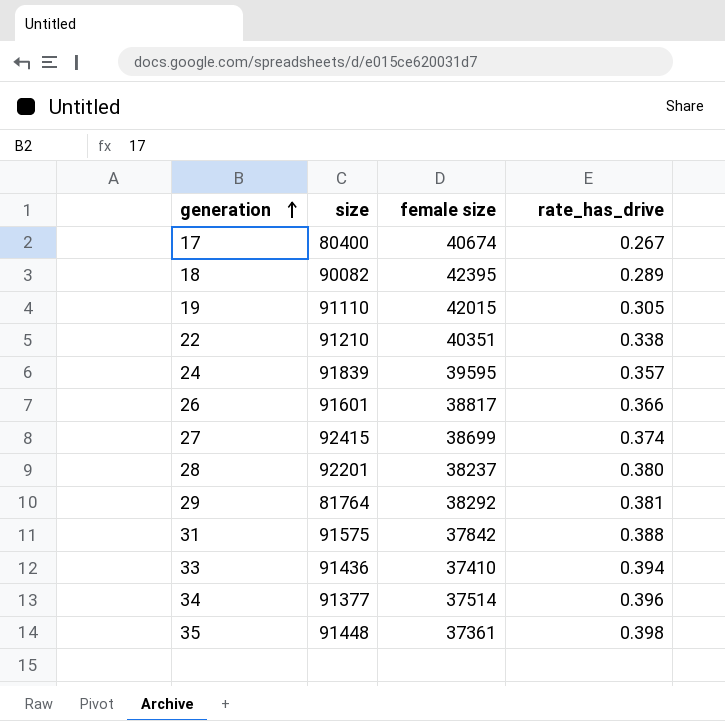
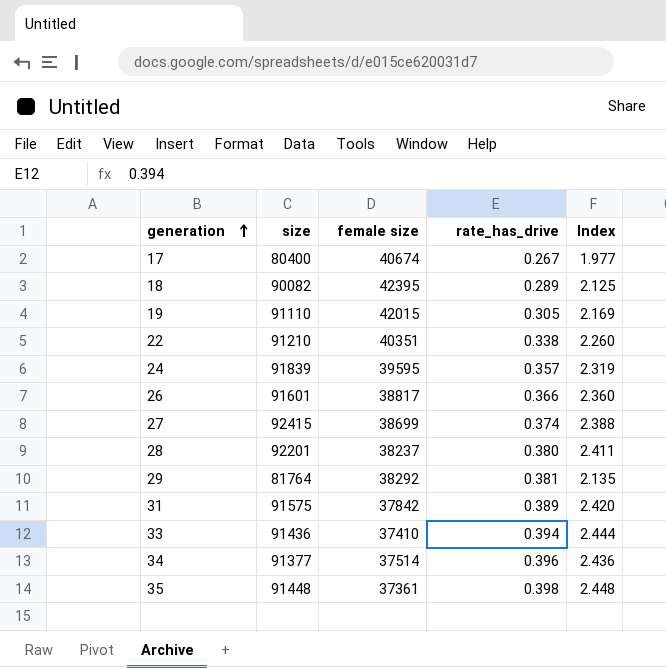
column Index | formula: none -> [size] / [female size]
31 | rate_has_drive: 0.388 -> 0.389

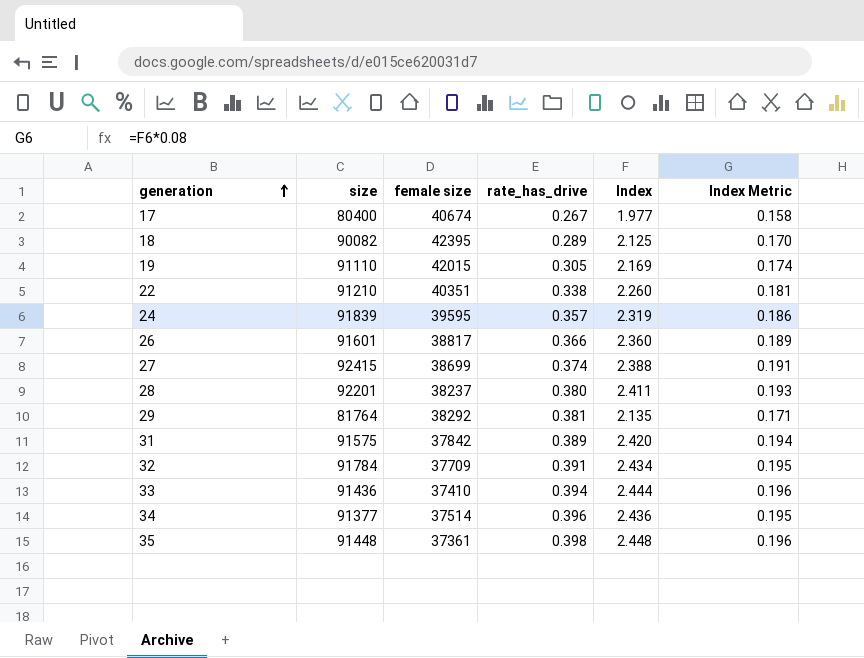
column Index Metric | formula: none -> [Index] * 0.08
row 32: none -> 91784 | 37709 | 0.391 | 2.434 | 0.195

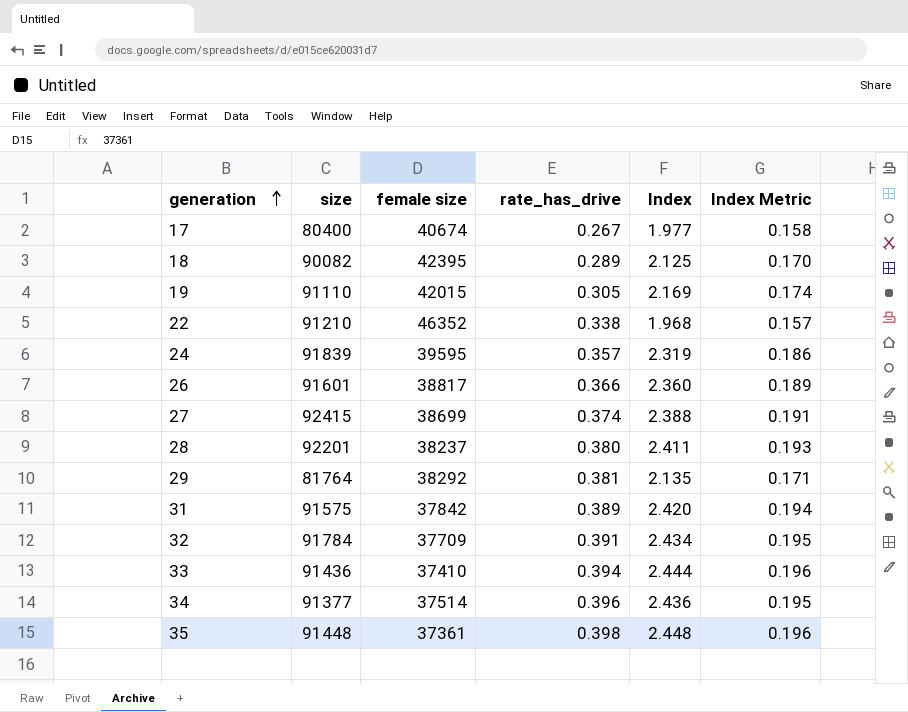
22 | female size: 40351 -> 46352
22 | Index: 2.260 -> 1.968
22 | Index Metric: 0.181 -> 0.157

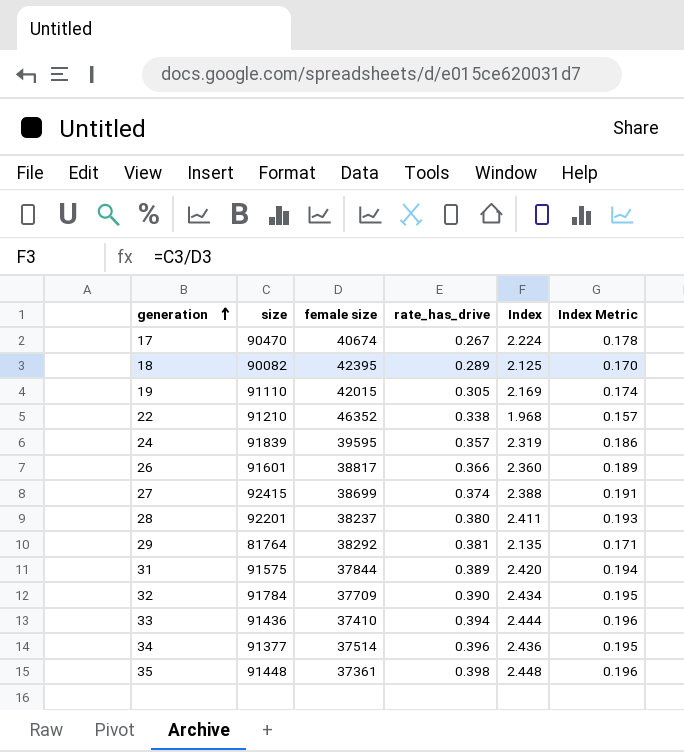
17 | size: 80400 -> 90470
17 | Index: 1.977 -> 2.224
17 | Index Metric: 0.158 -> 0.178
31 | female size: 37842 -> 37844
32 | rate_has_drive: 0.391 -> 0.390

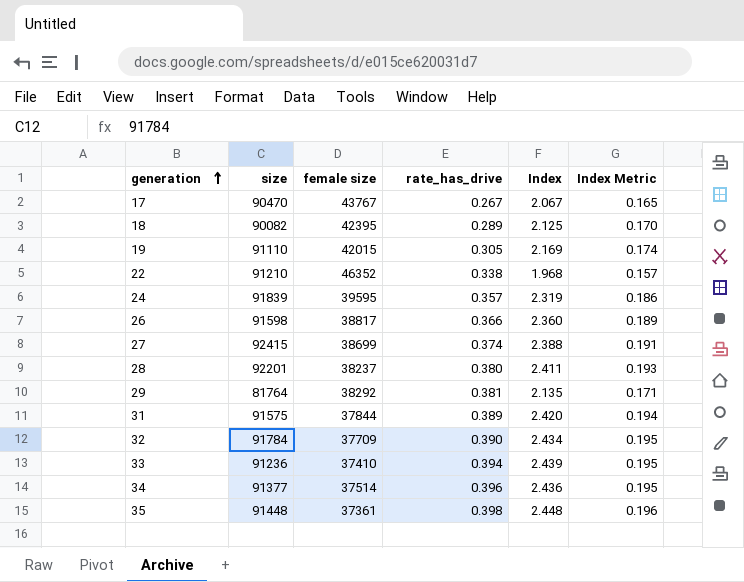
17 | female size: 40674 -> 43767
17 | Index: 2.224 -> 2.067
17 | Index Metric: 0.178 -> 0.165
26 | size: 91601 -> 91598
33 | size: 91436 -> 91236
33 | Index: 2.444 -> 2.439
33 | Index Metric: 0.196 -> 0.195

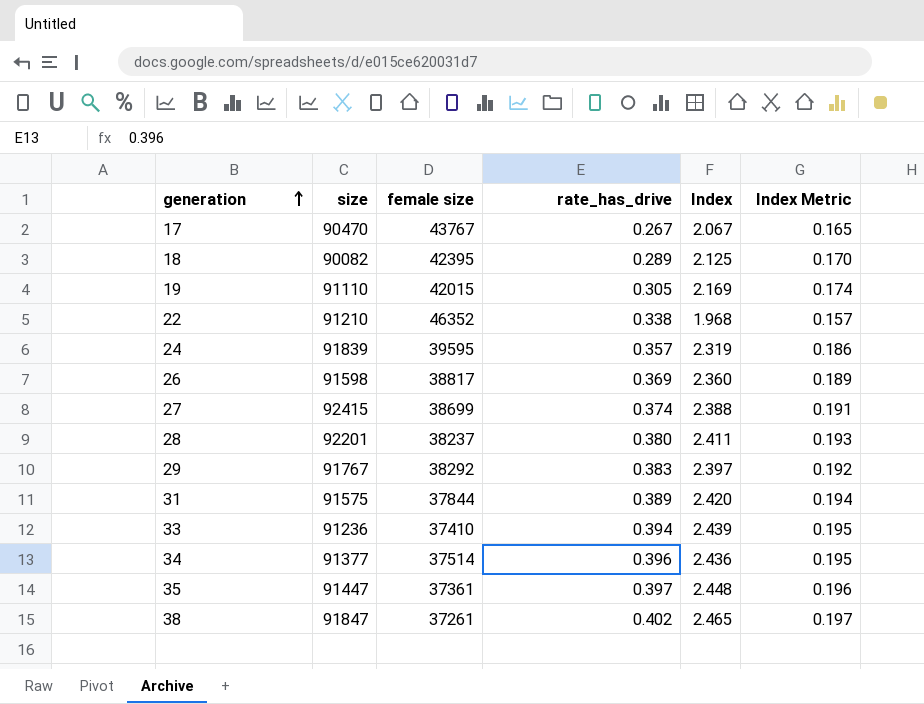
row 32: 91784 | 37709 | 0.390 | 2.434 | 0.195 -> none
26 | rate_has_drive: 0.366 -> 0.369
29 | size: 81764 -> 91767
29 | rate_has_drive: 0.381 -> 0.383
29 | Index: 2.135 -> 2.397
29 | Index Metric: 0.171 -> 0.192
35 | size: 91448 -> 91447
35 | rate_has_drive: 0.398 -> 0.397
row 38: none -> 91847 | 37261 | 0.402 | 2.465 | 0.197

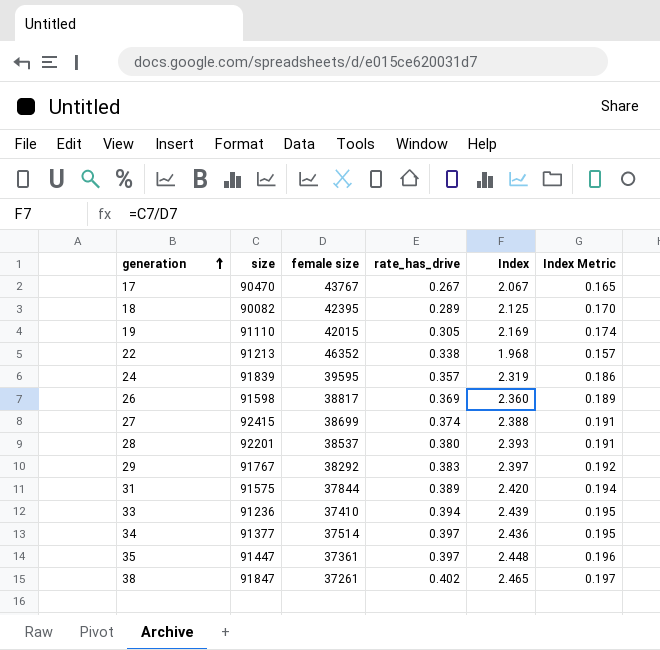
22 | size: 91210 -> 91213
28 | female size: 38237 -> 38537
28 | Index: 2.411 -> 2.393
28 | Index Metric: 0.193 -> 0.191
34 | rate_has_drive: 0.396 -> 0.397

